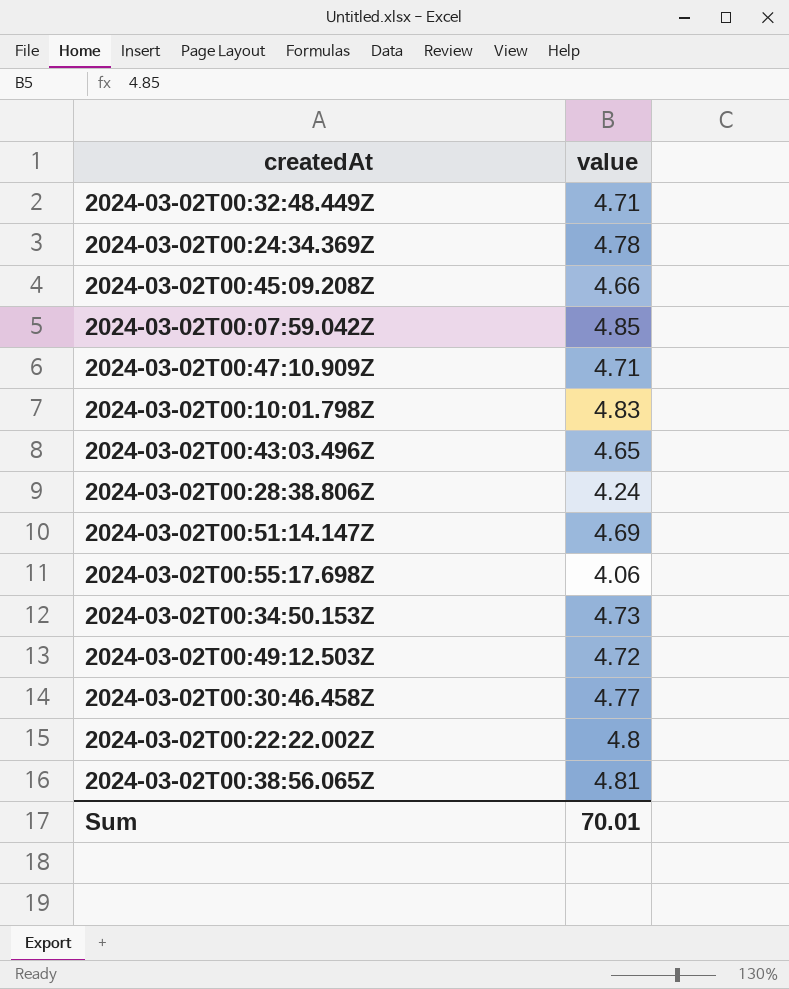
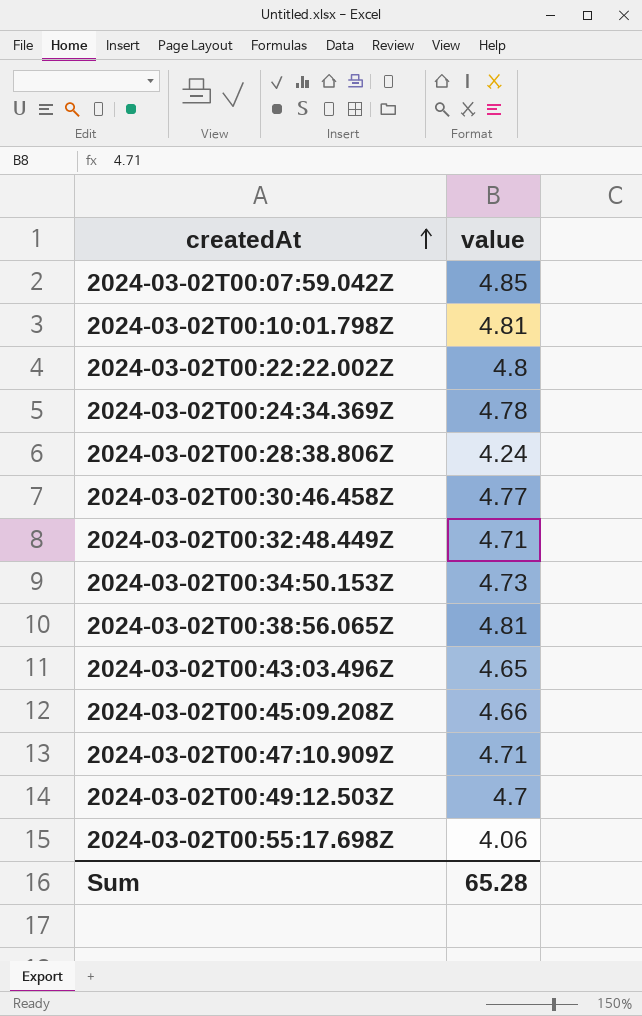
row order: none -> createdAt ascending
row 2024-03-02T00:51:14.147Z: 4.69 -> none
2024-03-02T00:10:01.798Z | value: 4.83 -> 4.81
2024-03-02T00:49:12.503Z | value: 4.72 -> 4.7
Sum | value: 70.01 -> 65.28

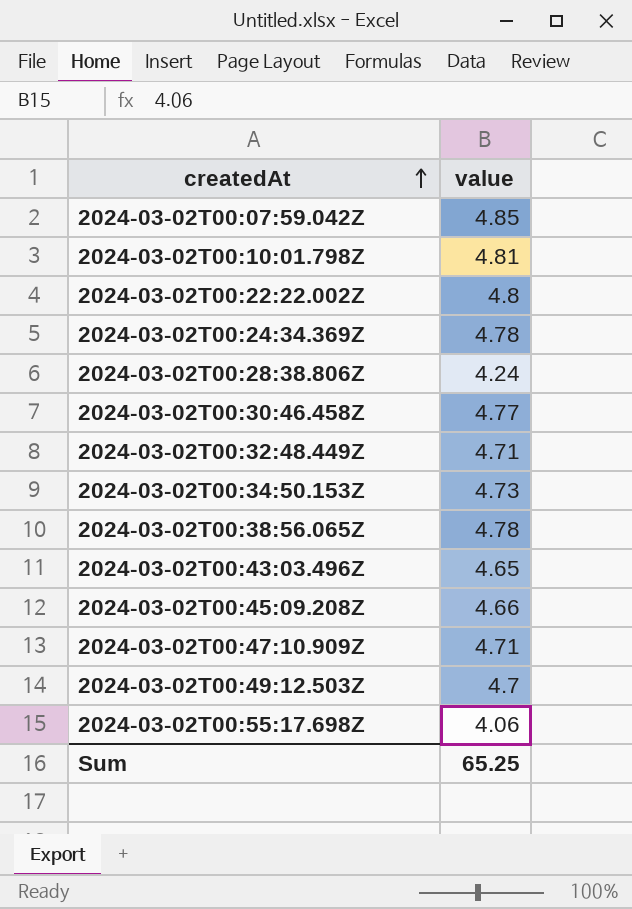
2024-03-02T00:38:56.065Z | value: 4.81 -> 4.78
Sum | value: 65.28 -> 65.25

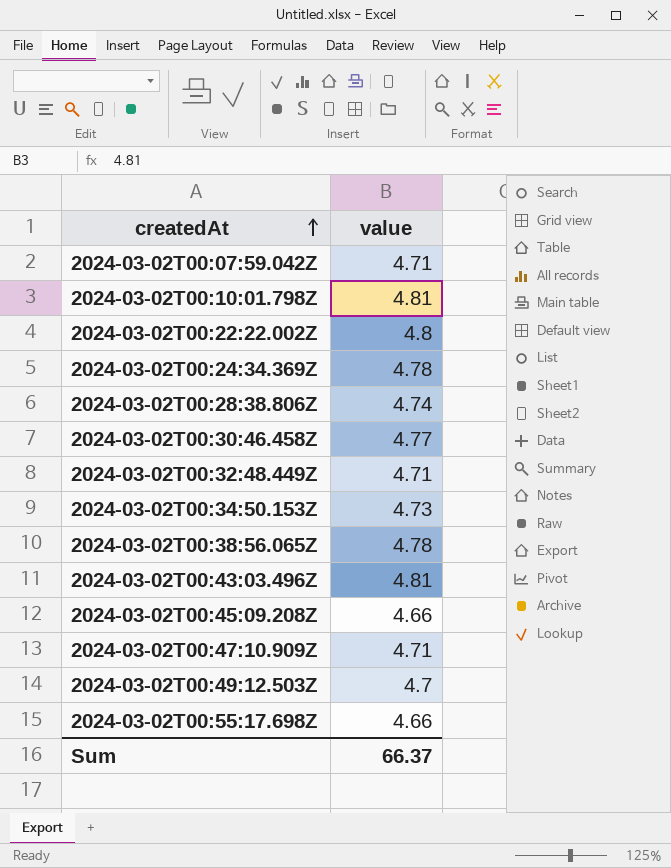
2024-03-02T00:07:59.042Z | value: 4.85 -> 4.71
2024-03-02T00:28:38.806Z | value: 4.24 -> 4.74
2024-03-02T00:43:03.496Z | value: 4.65 -> 4.81
2024-03-02T00:55:17.698Z | value: 4.06 -> 4.66
Sum | value: 65.25 -> 66.37

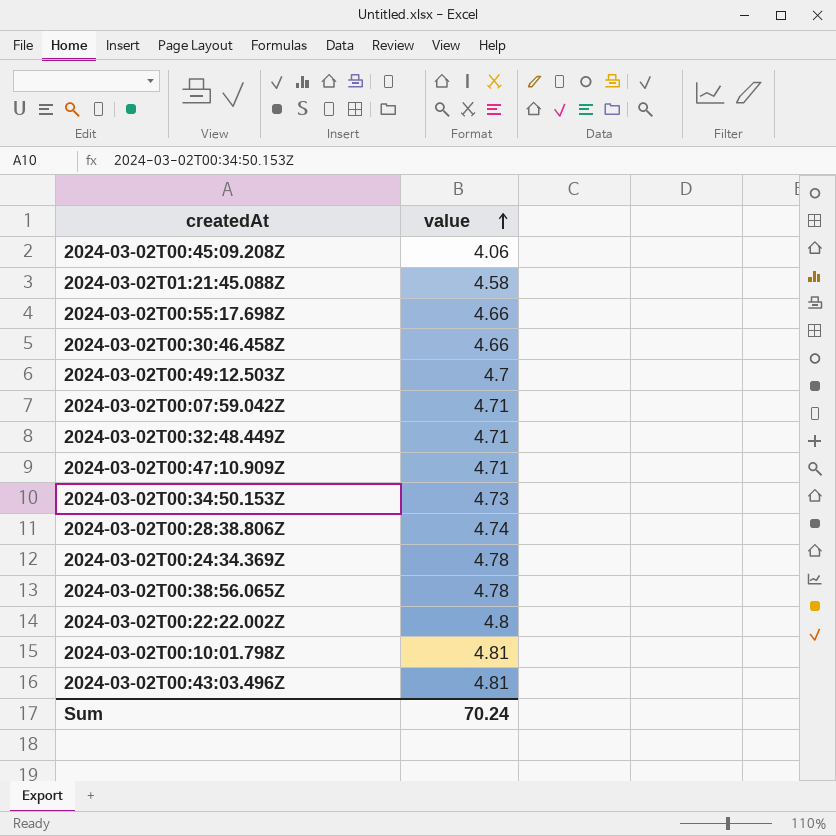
row order: createdAt ascending -> value ascending
2024-03-02T00:45:09.208Z | value: 4.66 -> 4.06
row 2024-03-02T01:21:45.088Z: none -> 4.58
2024-03-02T00:30:46.458Z | value: 4.77 -> 4.66
Sum | value: 66.37 -> 70.24

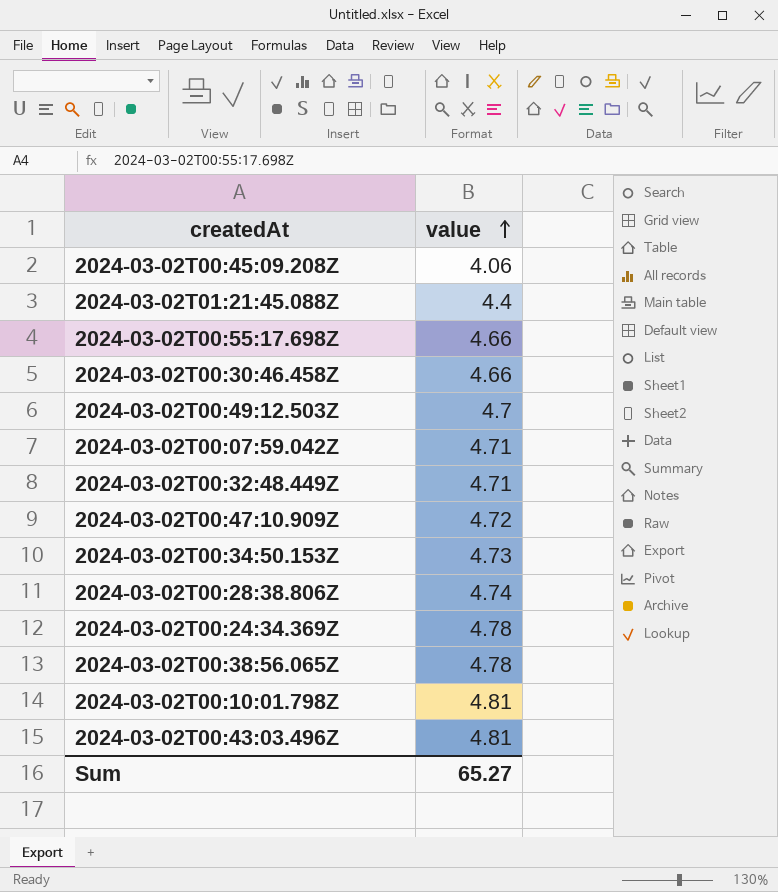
row 2024-03-02T00:22:22.002Z: 4.8 -> none
2024-03-02T01:21:45.088Z | value: 4.58 -> 4.4
2024-03-02T00:47:10.909Z | value: 4.71 -> 4.72
Sum | value: 70.24 -> 65.27

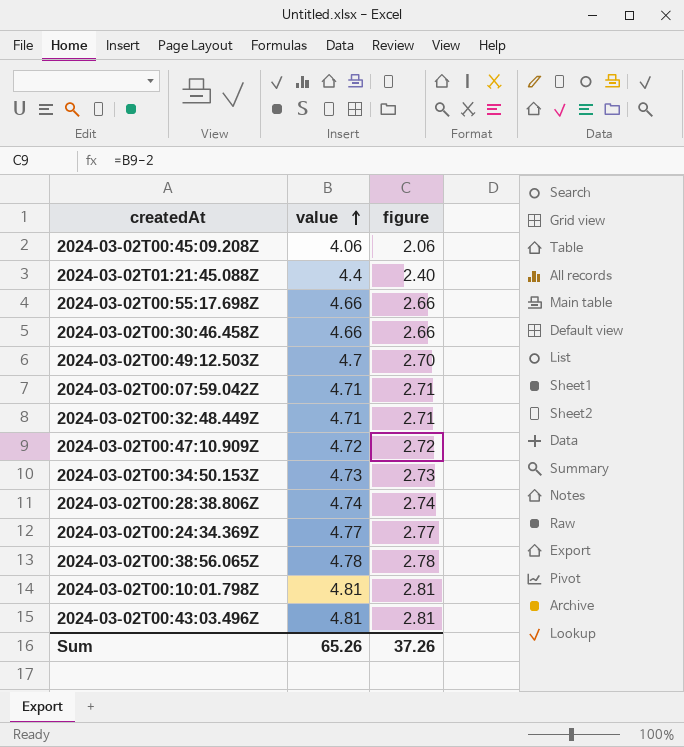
column figure | formula: none -> [value] - 2
2024-03-02T00:24:34.369Z | value: 4.78 -> 4.77
Sum | value: 65.27 -> 65.26

